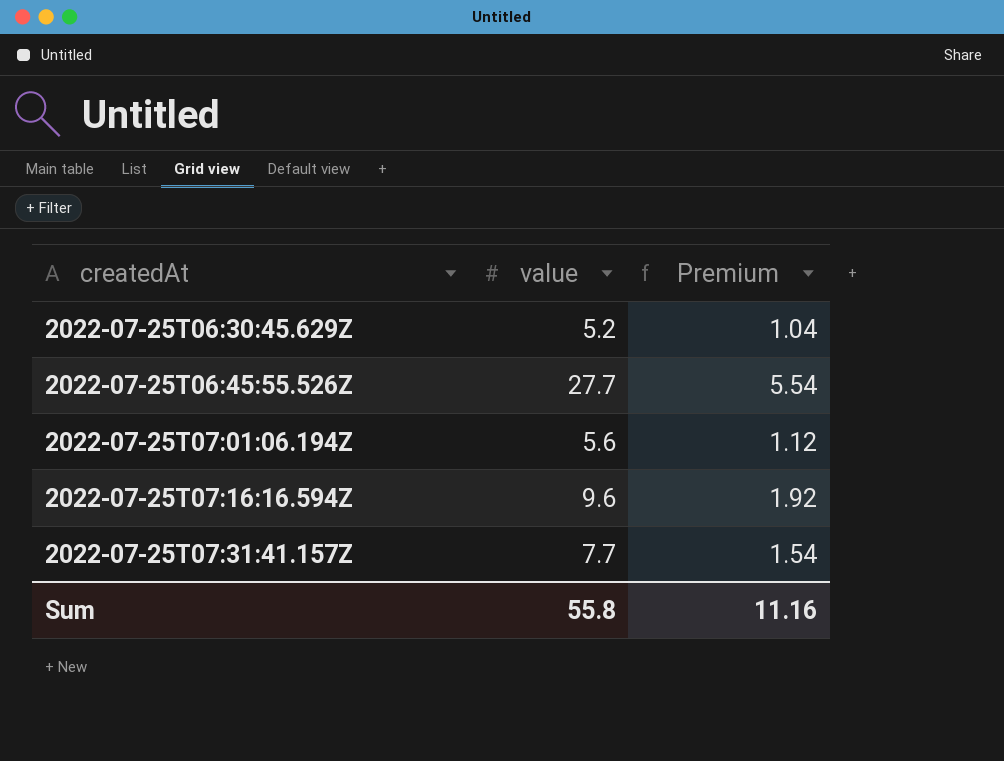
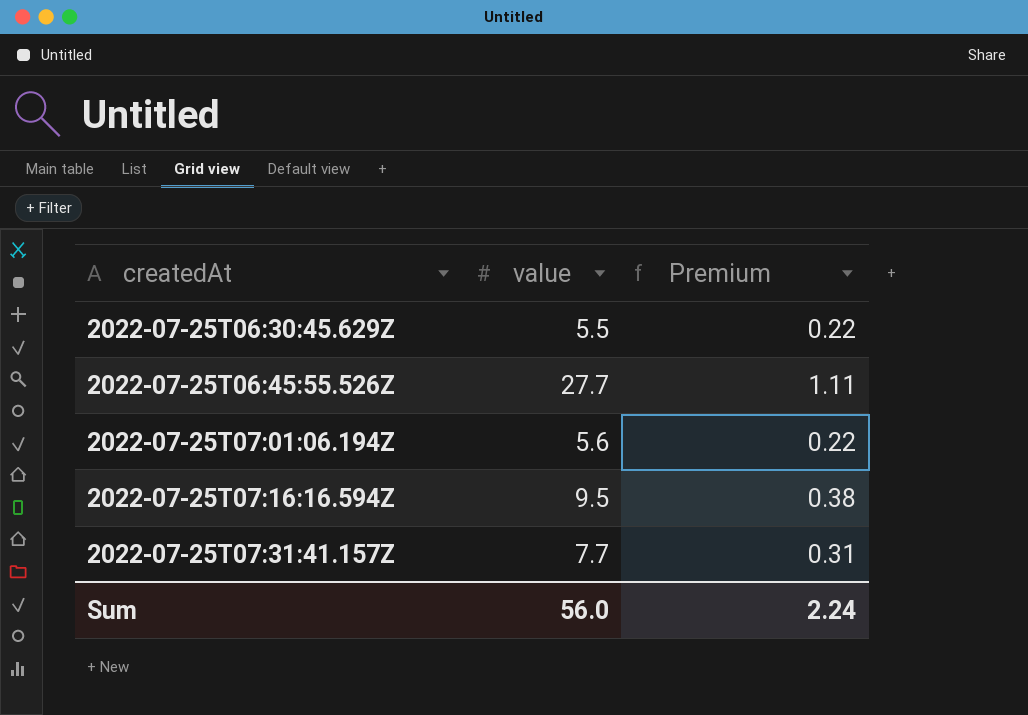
column Premium | formula: [value] * 0.2 -> [value] * 0.04
2022-07-25T06:30:45.629Z | value: 5.2 -> 5.5
2022-07-25T07:16:16.594Z | value: 9.6 -> 9.5
Sum | value: 55.8 -> 56.0
Sum | Premium: 11.16 -> 2.24

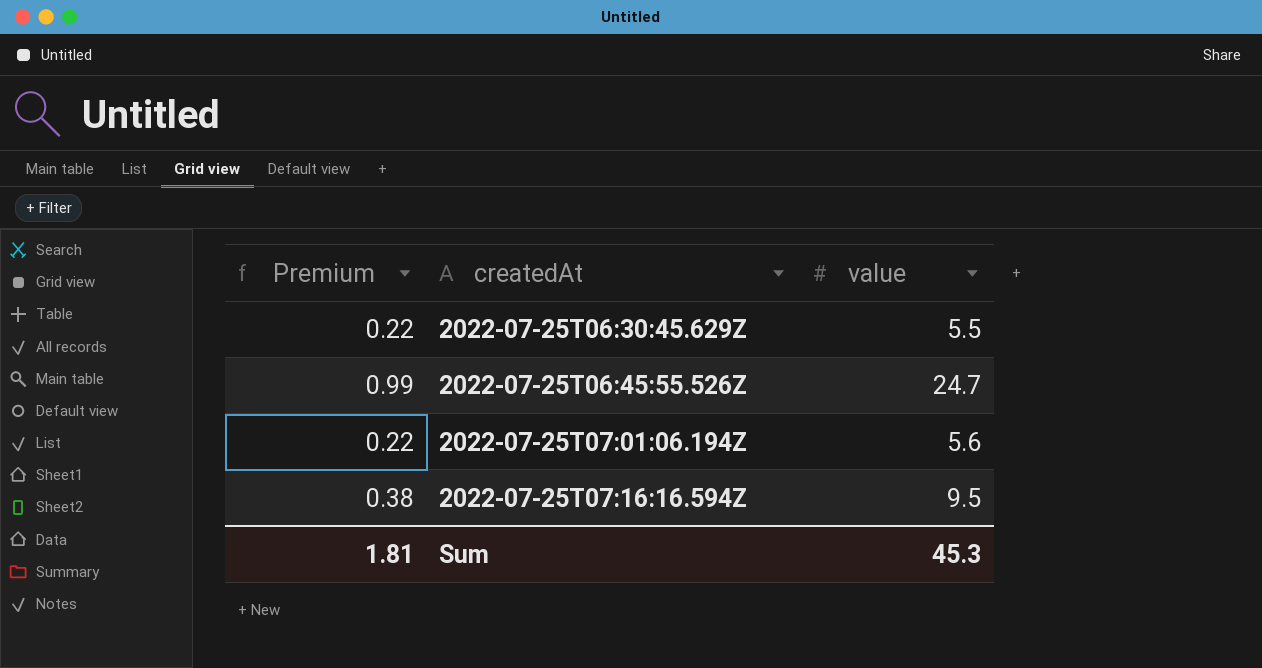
column Premium | position: 3 -> 1
row 2022-07-25T07:31:41.157Z: 7.7 | 0.31 -> none
2022-07-25T06:45:55.526Z | Premium: 1.11 -> 0.99
2022-07-25T06:45:55.526Z | value: 27.7 -> 24.7
Sum | Premium: 2.24 -> 1.81
Sum | value: 56.0 -> 45.3

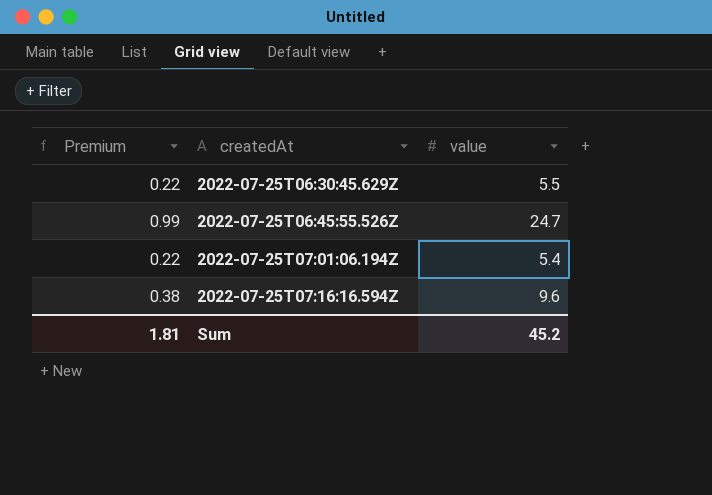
2022-07-25T07:01:06.194Z | value: 5.6 -> 5.4
2022-07-25T07:16:16.594Z | value: 9.5 -> 9.6
Sum | value: 45.3 -> 45.2

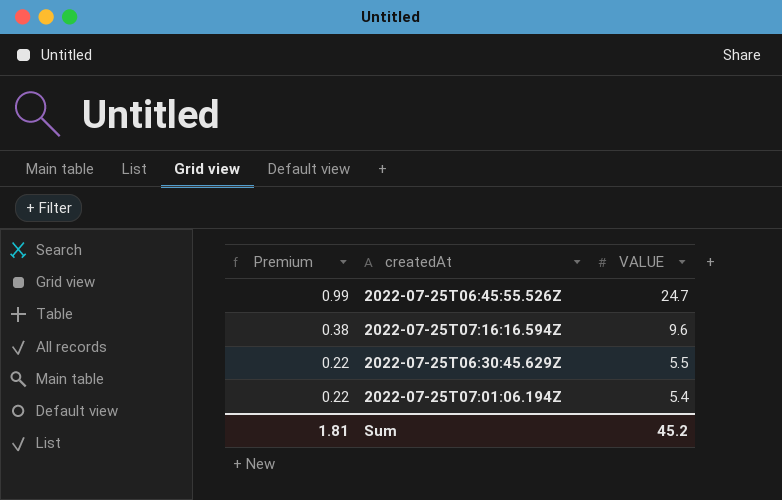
row order: createdAt ascending -> Premium descending
column name: value -> VALUE

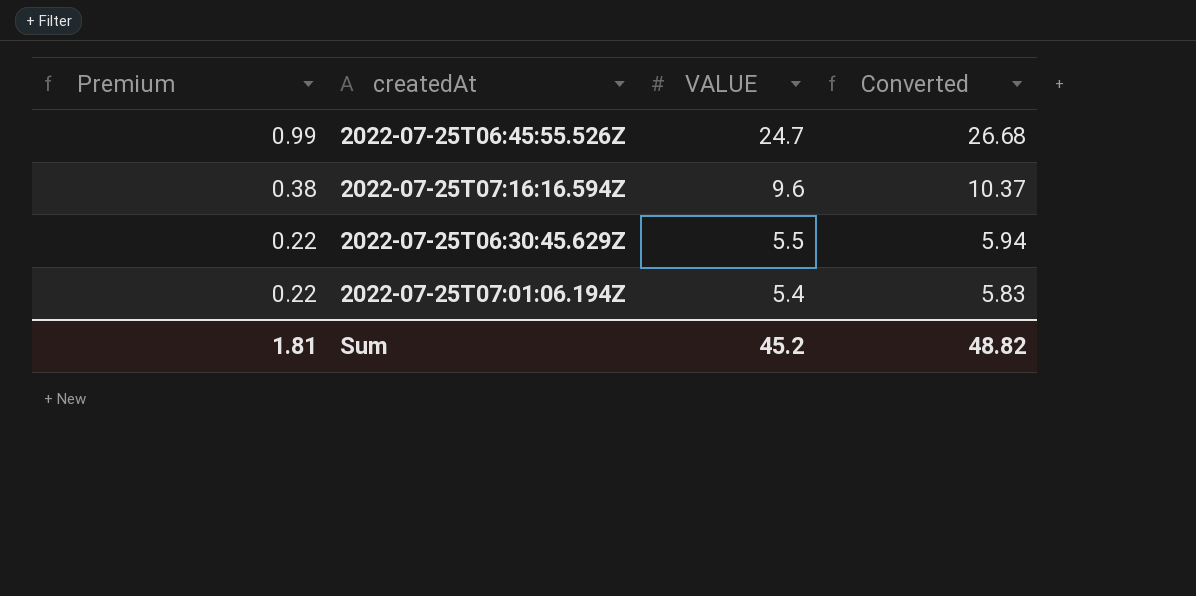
column Converted | formula: none -> [VALUE] * 1.08

